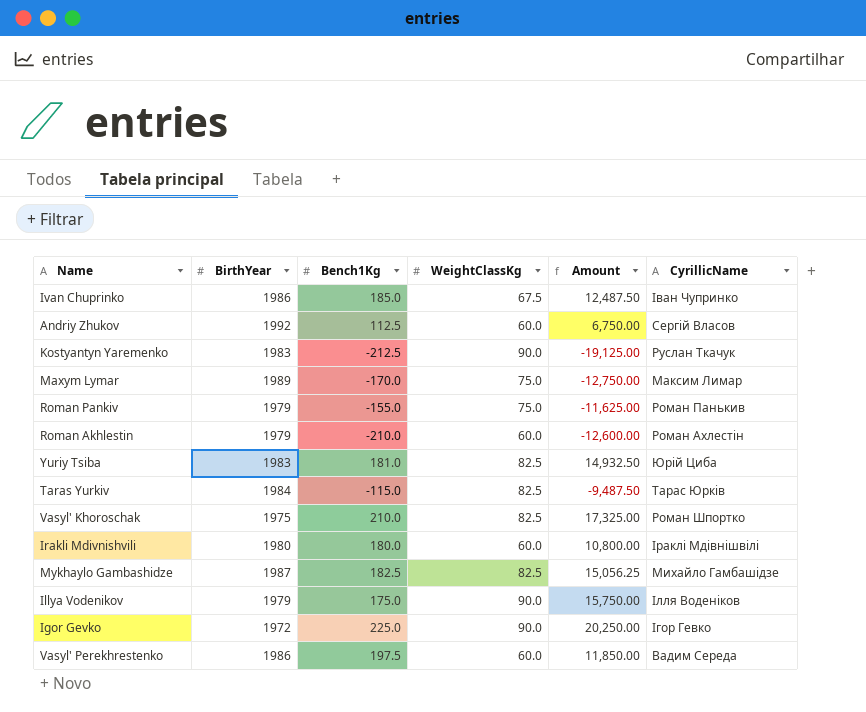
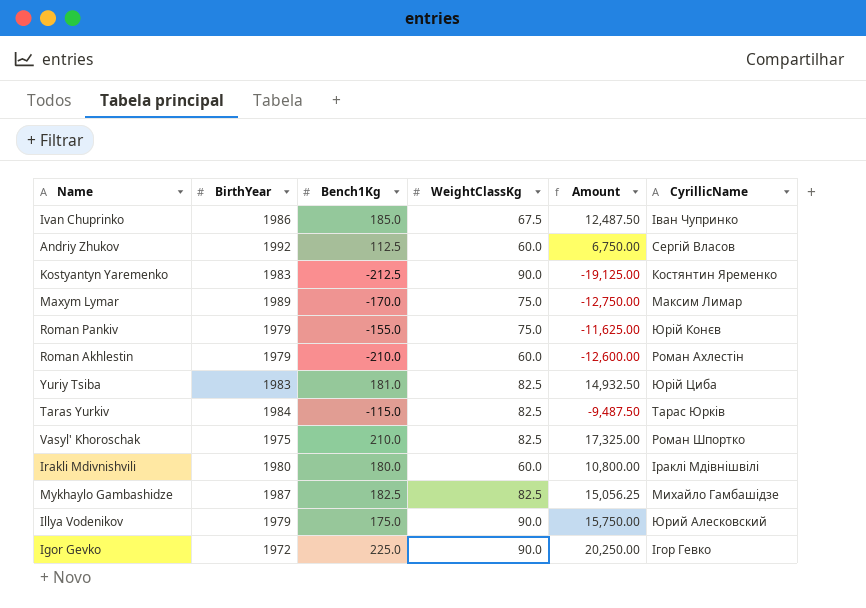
row Vasyl' Perekhrestenko: 1986 | 197.5 | 60.0 | 11,850.00 | Вадим Середа -> none
Kostyantyn Yaremenko | CyrillicName: Руслан Ткачук -> Костянтин Яременко
Roman Pankiv | CyrillicName: Роман Панькив -> Юрій Конєв
Illya Vodenikov | CyrillicName: Ілля Воденіков -> Юрий Алесковский

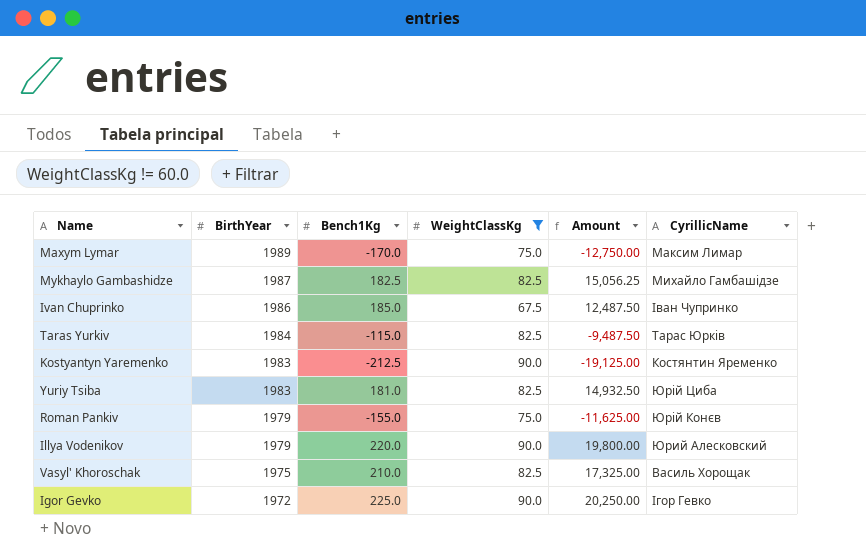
filter: none -> WeightClassKg != 60.0
row order: none -> BirthYear descending
Illya Vodenikov | Bench1Kg: 175.0 -> 220.0
Illya Vodenikov | Amount: 15,750.00 -> 19,800.00
Vasyl' Khoroschak | CyrillicName: Роман Шпортко -> Василь Хорощак

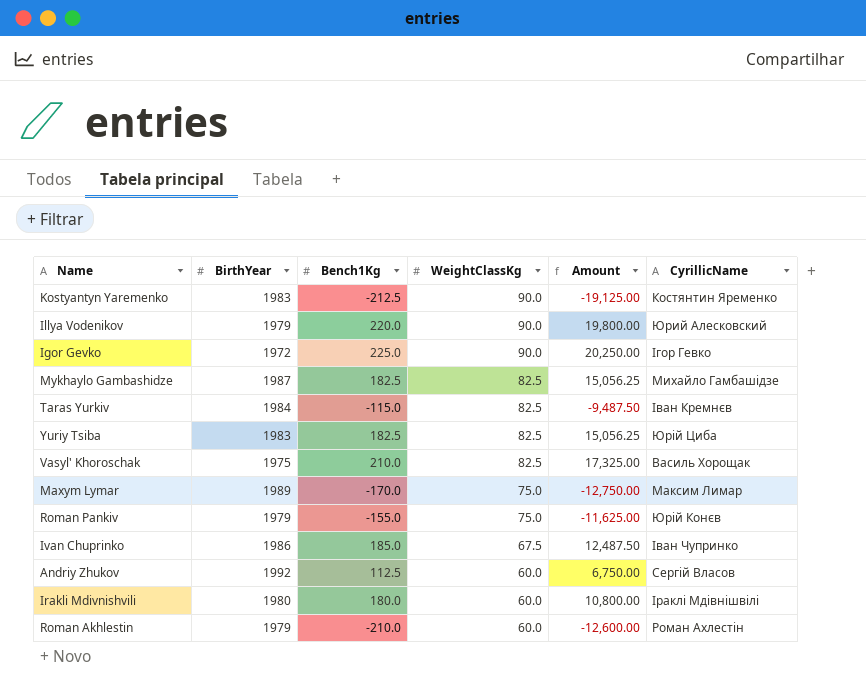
filter: WeightClassKg != 60.0 -> none
row order: BirthYear descending -> WeightClassKg descending
Taras Yurkiv | CyrillicName: Тарас Юрків -> Іван Кремнєв
Yuriy Tsiba | Bench1Kg: 181.0 -> 182.5
Yuriy Tsiba | Amount: 14,932.50 -> 15,056.25

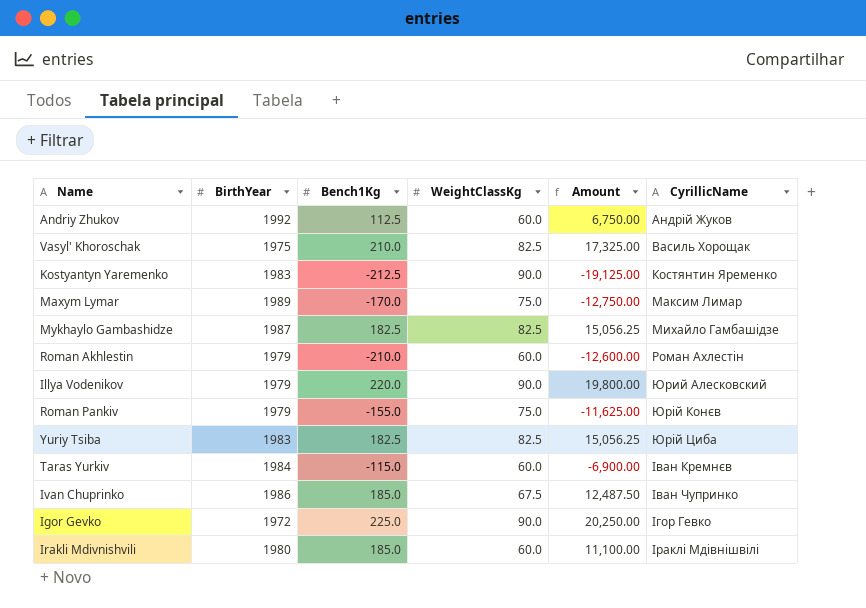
row order: WeightClassKg descending -> CyrillicName ascending
Andriy Zhukov | CyrillicName: Сергій Власов -> Андрій Жуков
Taras Yurkiv | WeightClassKg: 82.5 -> 60.0
Taras Yurkiv | Amount: -9,487.50 -> -6,900.00
Irakli Mdivnishvili | Bench1Kg: 180.0 -> 185.0
Irakli Mdivnishvili | Amount: 10,800.00 -> 11,100.00

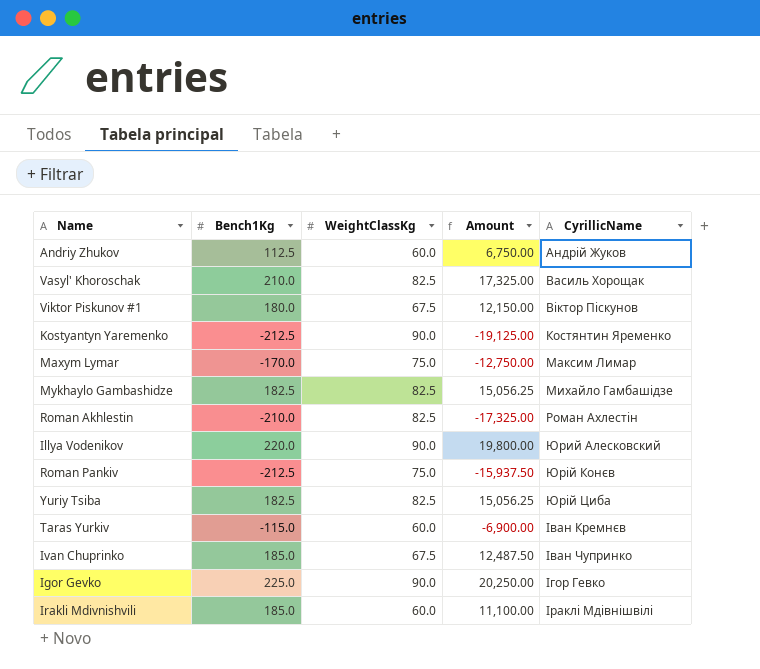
column BirthYear | position: 2 -> none
row Viktor Piskunov #1: none -> 180.0 | 67.5 | 12,150.00 | Віктор Піскунов
Roman Akhlestin | WeightClassKg: 60.0 -> 82.5
Roman Akhlestin | Amount: -12,600.00 -> -17,325.00
Roman Pankiv | Bench1Kg: -155.0 -> -212.5
Roman Pankiv | Amount: -11,625.00 -> -15,937.50

